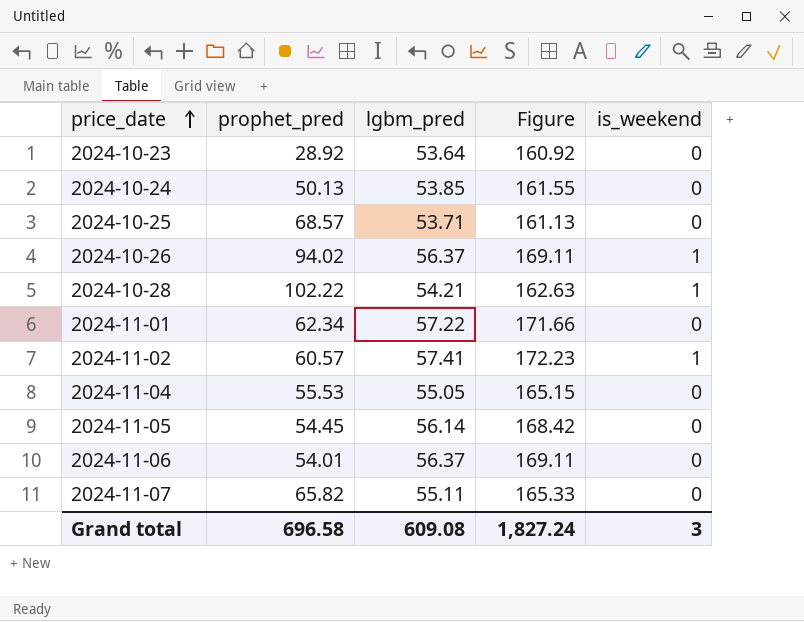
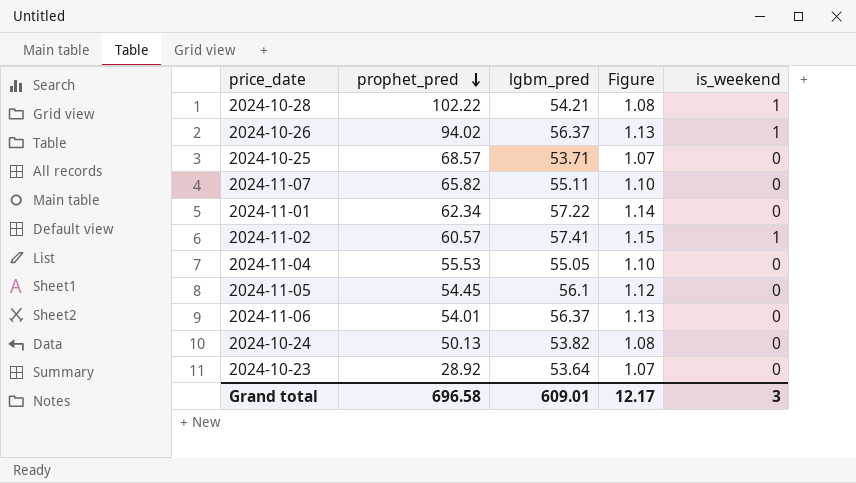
row order: price_date ascending -> prophet_pred descending
column Figure | formula: [lgbm_pred] * 3 -> [lgbm_pred] * 0.02
2024-11-05 | lgbm_pred: 56.14 -> 56.1
2024-10-24 | lgbm_pred: 53.85 -> 53.82
Grand total | lgbm_pred: 609.08 -> 609.01
Grand total | Figure: 1,827.24 -> 12.17

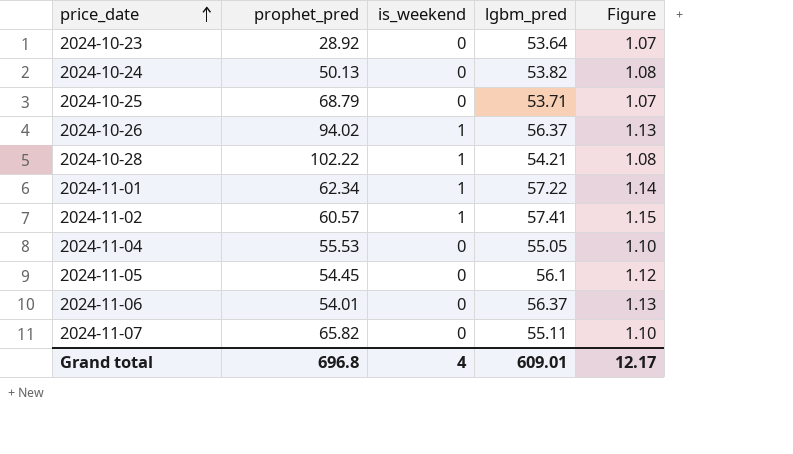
row order: prophet_pred descending -> price_date ascending
column is_weekend | position: 5 -> 3
2024-10-25 | prophet_pred: 68.57 -> 68.79
2024-11-01 | is_weekend: 0 -> 1
Grand total | prophet_pred: 696.58 -> 696.8
Grand total | is_weekend: 3 -> 4

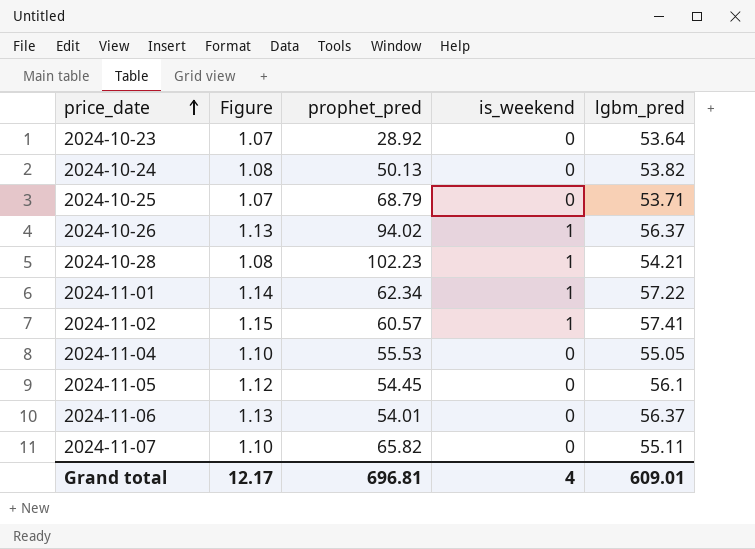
column Figure | position: 5 -> 2
2024-10-28 | prophet_pred: 102.22 -> 102.23
Grand total | prophet_pred: 696.8 -> 696.81

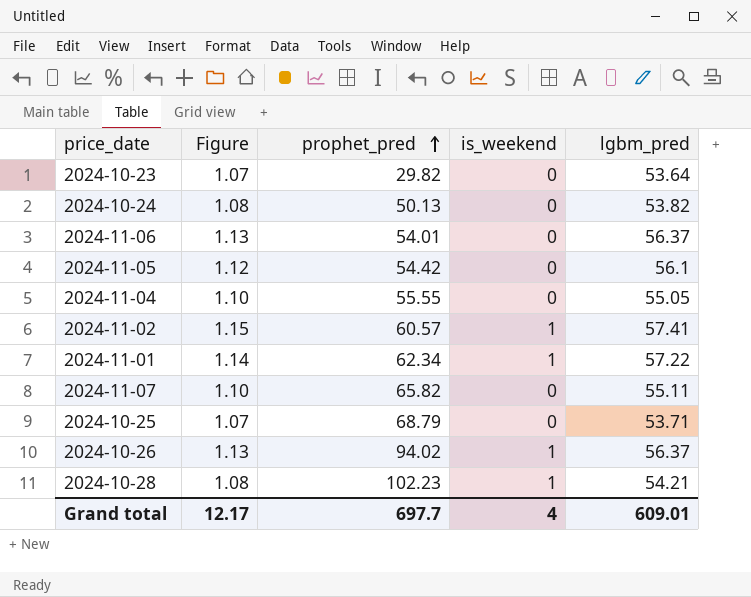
row order: price_date ascending -> prophet_pred ascending
2024-10-23 | prophet_pred: 28.92 -> 29.82
2024-11-05 | prophet_pred: 54.45 -> 54.42
2024-11-04 | prophet_pred: 55.53 -> 55.55
Grand total | prophet_pred: 696.81 -> 697.7

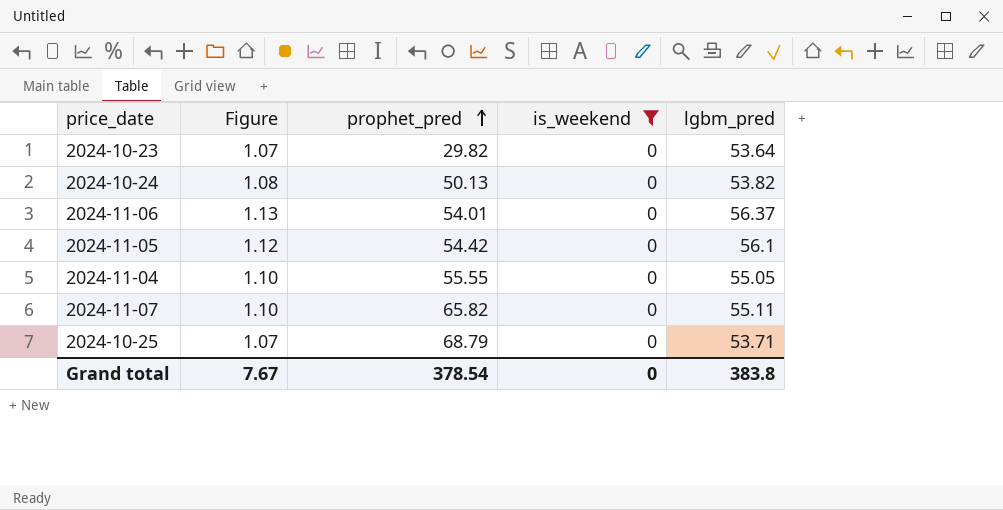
filter: none -> is_weekend = 0
Grand total | Figure: 12.17 -> 7.67
Grand total | prophet_pred: 697.7 -> 378.54
Grand total | is_weekend: 4 -> 0
Grand total | lgbm_pred: 609.01 -> 383.8

